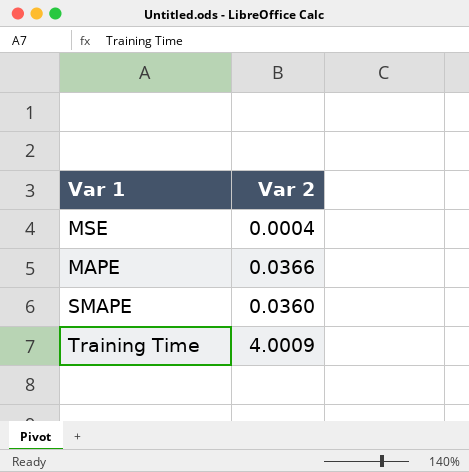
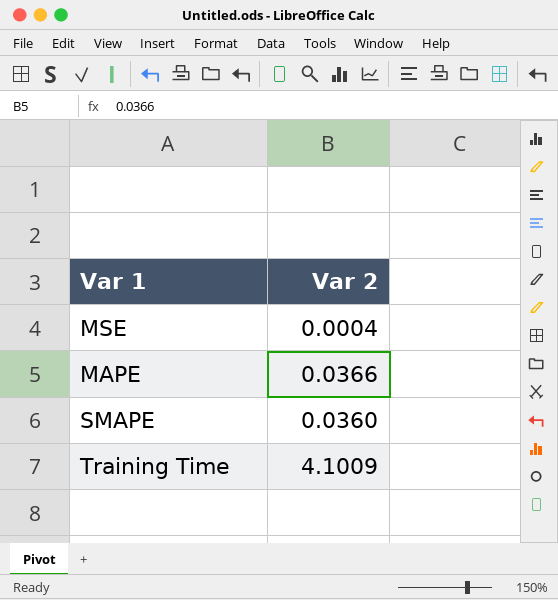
Training Time | Var 2: 4.0009 -> 4.1009

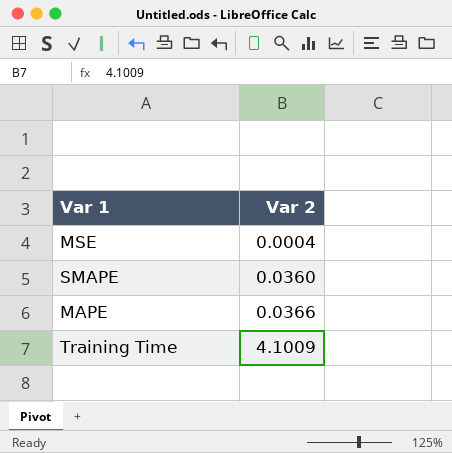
row order: none -> Var 2 ascending

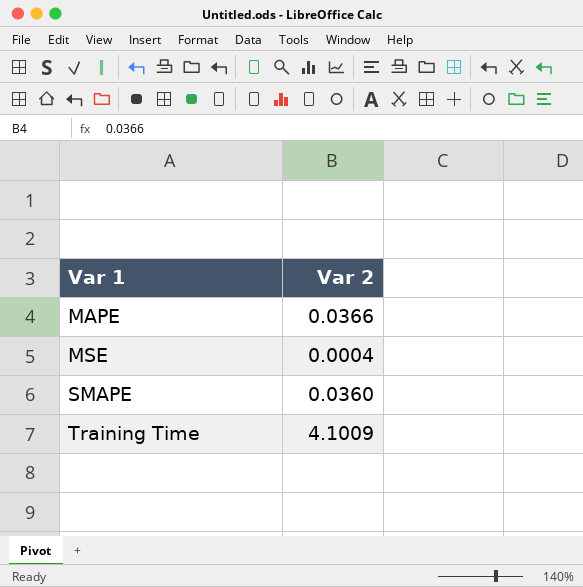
row order: Var 2 ascending -> Var 1 ascending

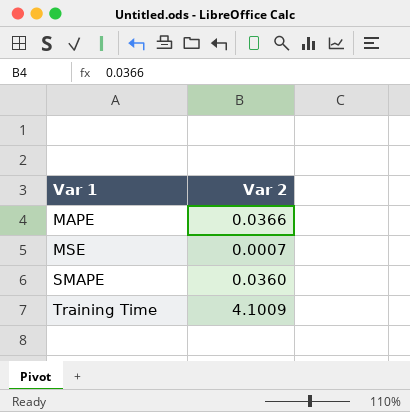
MSE | Var 2: 0.0004 -> 0.0007

